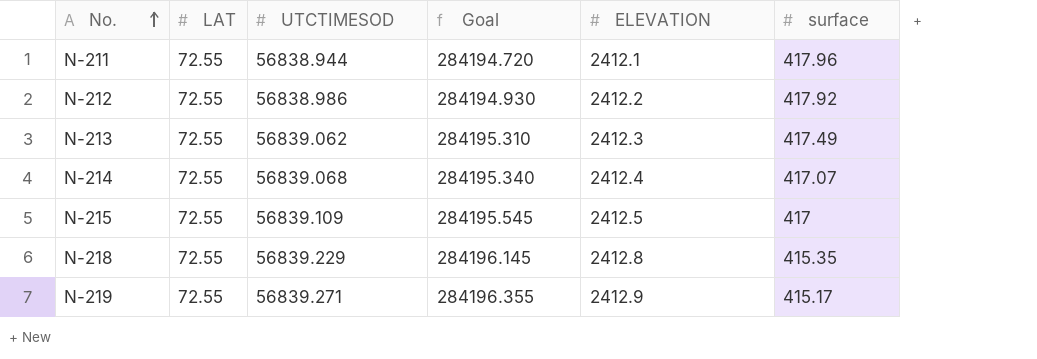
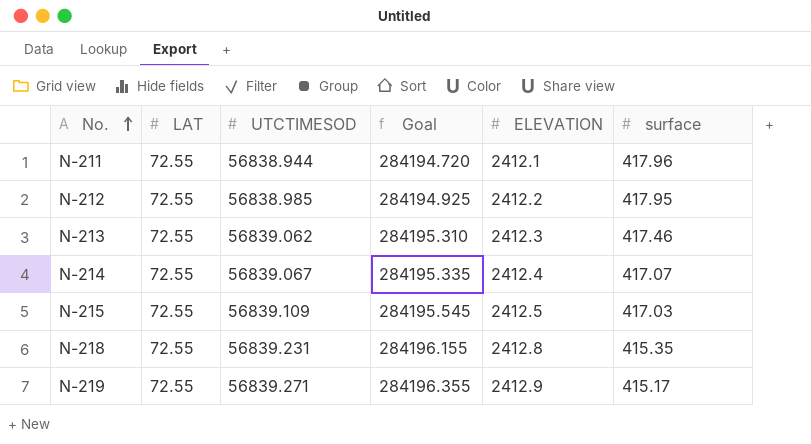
N-212 | UTCTIMESOD: 56838.986 -> 56838.985
N-212 | Goal: 284194.930 -> 284194.925
N-212 | surface: 417.92 -> 417.95
N-213 | surface: 417.49 -> 417.46
N-214 | UTCTIMESOD: 56839.068 -> 56839.067
N-214 | Goal: 284195.340 -> 284195.335
N-215 | surface: 417 -> 417.03
N-218 | UTCTIMESOD: 56839.229 -> 56839.231
N-218 | Goal: 284196.145 -> 284196.155

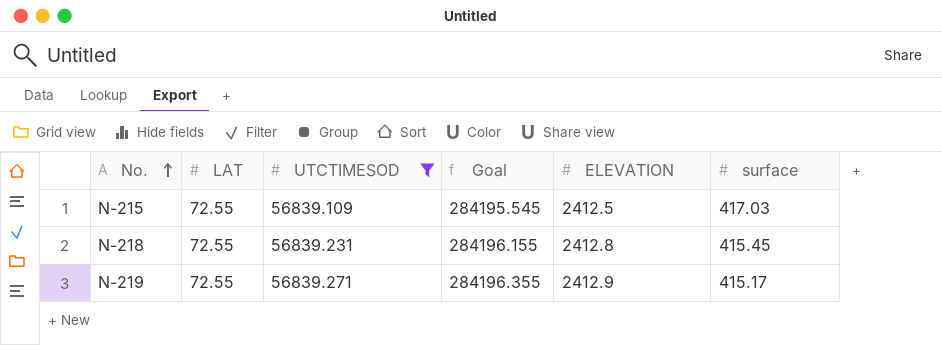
filter: none -> UTCTIMESOD >= 56839.109
N-218 | surface: 415.35 -> 415.45

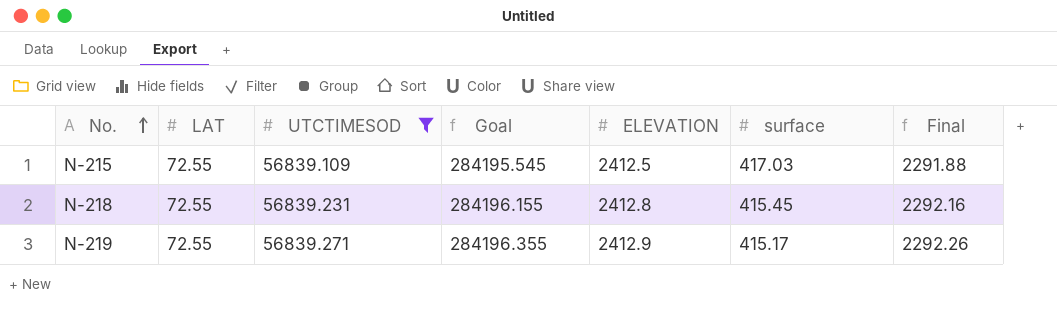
column Final | formula: none -> [ELEVATION] * 0.95

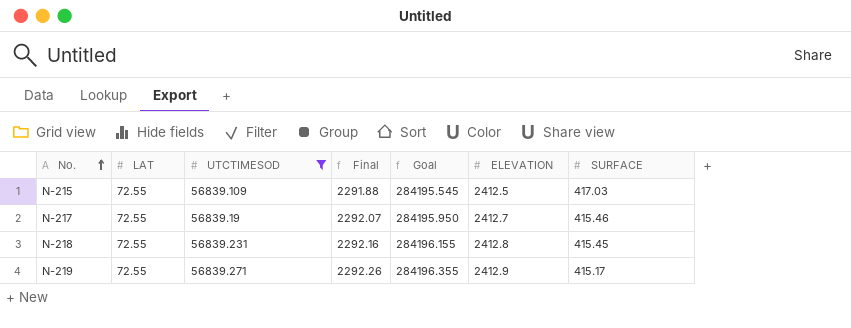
column Final | position: 7 -> 4
column name: surface -> SURFACE
row N-217: none -> 72.55 | 56839.19 | 2292.07 | 284195.950 | 2412.7 | 415.46

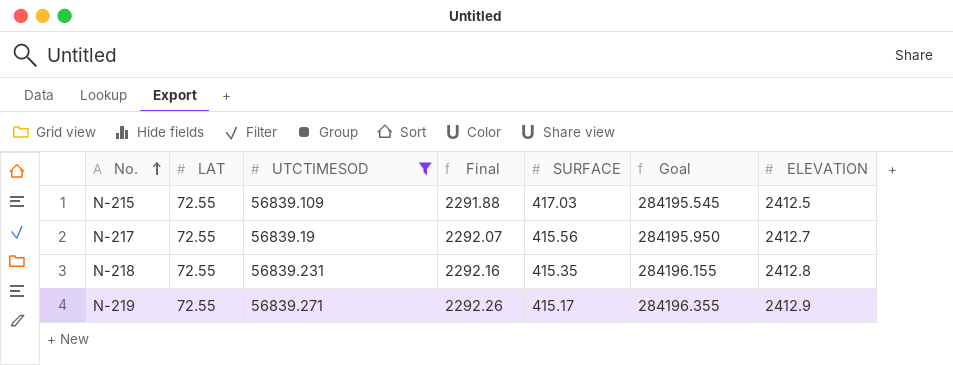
column SURFACE | position: 7 -> 5
N-217 | SURFACE: 415.46 -> 415.56
N-218 | SURFACE: 415.45 -> 415.35

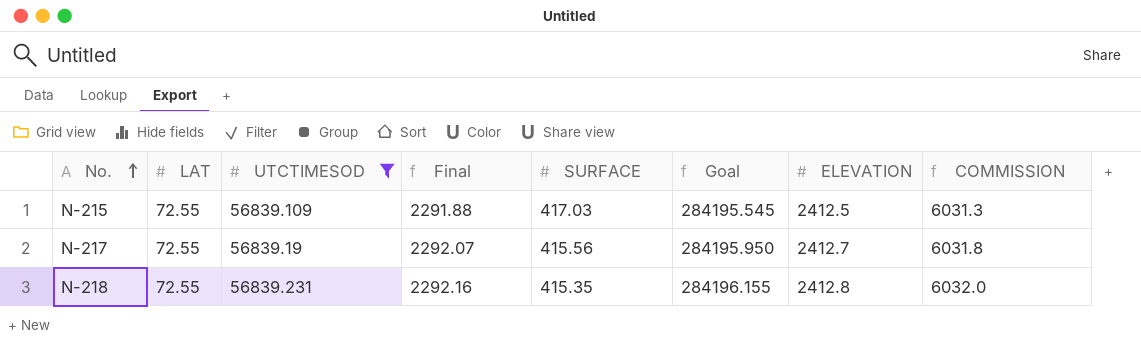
column COMMISSION | formula: none -> [ELEVATION] * 2.5
row N-219: 72.55 | 56839.271 | 2292.26 | 415.17 | 284196.355 | 2412.9 -> none

